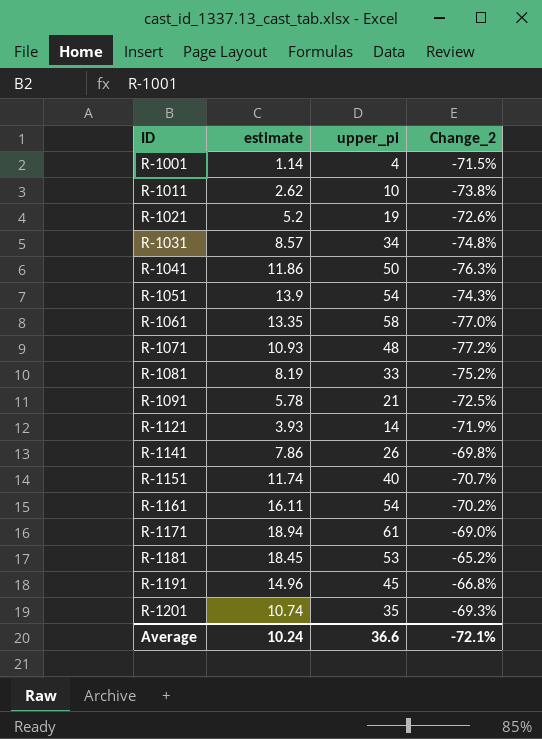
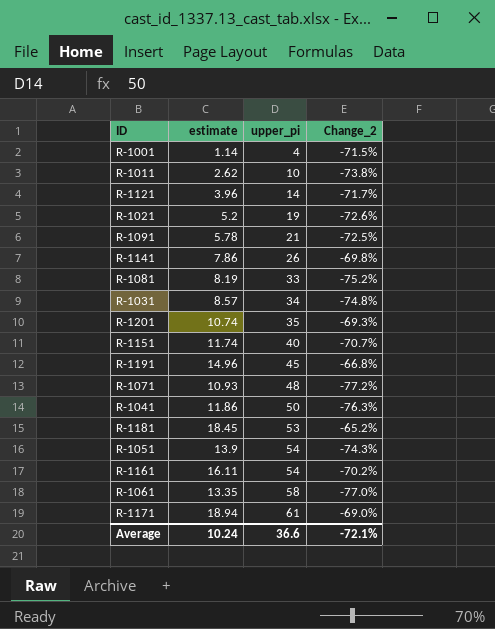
row order: ID ascending -> upper_pi ascending
R-1121 | estimate: 3.93 -> 3.96
R-1121 | Change_2: -71.9% -> -71.7%

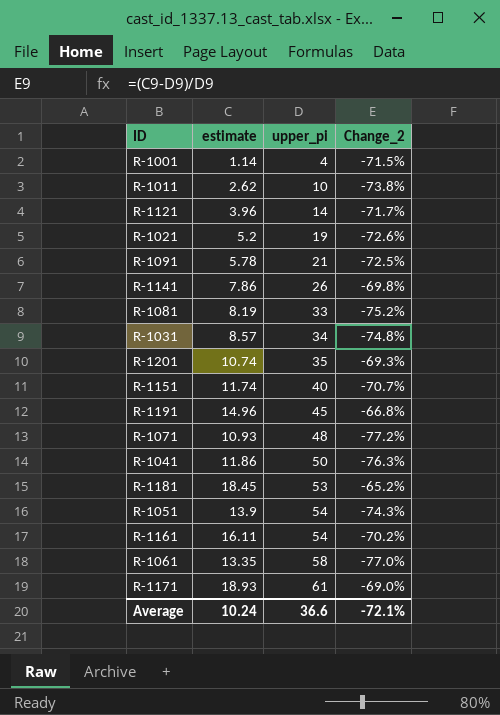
R-1171 | estimate: 18.94 -> 18.93

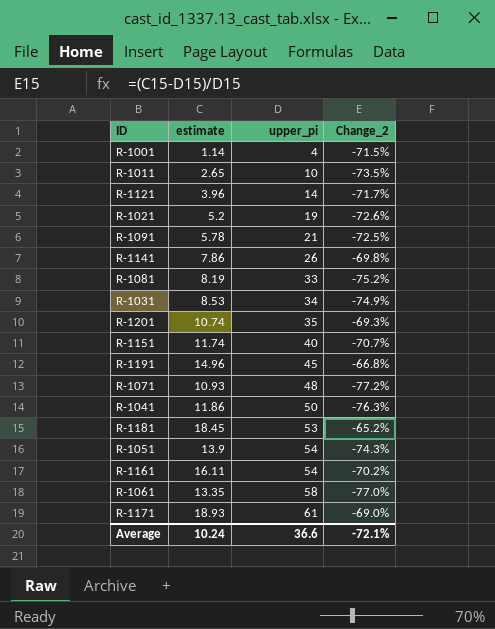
R-1011 | estimate: 2.62 -> 2.65
R-1011 | Change_2: -73.8% -> -73.5%
R-1031 | estimate: 8.57 -> 8.53
R-1031 | Change_2: -74.8% -> -74.9%

